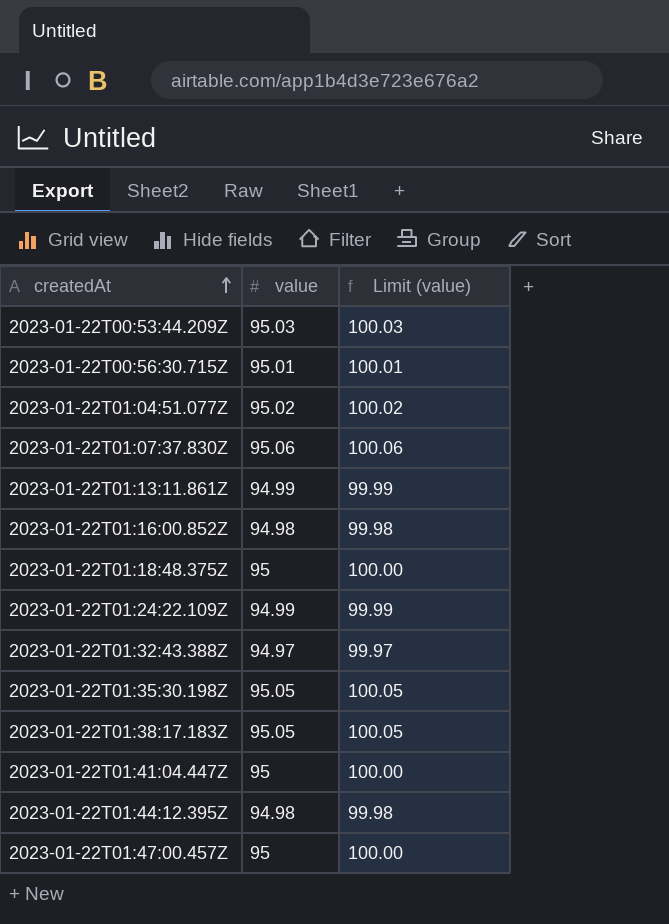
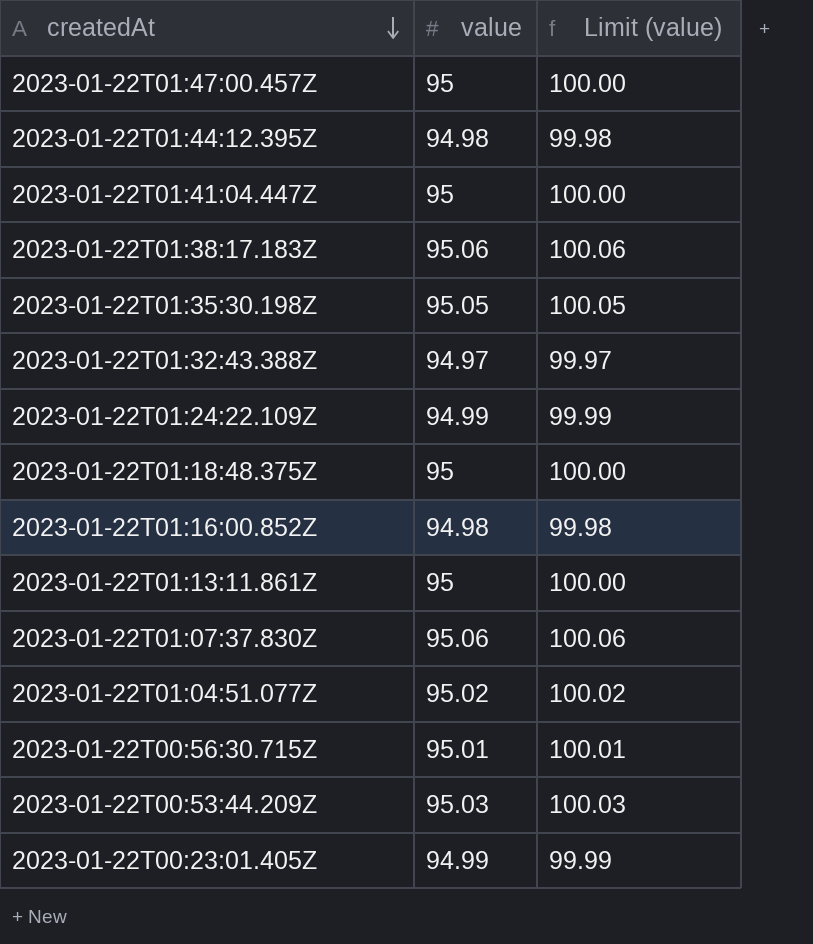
row order: createdAt ascending -> createdAt descending
2023-01-22T01:38:17.183Z | value: 95.05 -> 95.06
2023-01-22T01:38:17.183Z | Limit (value): 100.05 -> 100.06
2023-01-22T01:13:11.861Z | value: 94.99 -> 95
2023-01-22T01:13:11.861Z | Limit (value): 99.99 -> 100.00
row 2023-01-22T00:23:01.405Z: none -> 94.99 | 99.99

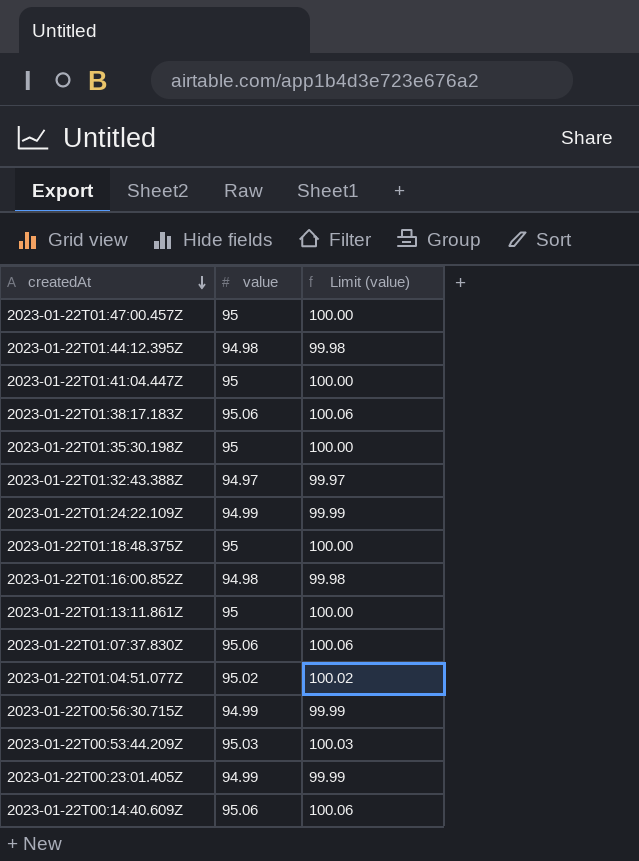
2023-01-22T01:35:30.198Z | value: 95.05 -> 95
2023-01-22T01:35:30.198Z | Limit (value): 100.05 -> 100.00
2023-01-22T00:56:30.715Z | value: 95.01 -> 94.99
2023-01-22T00:56:30.715Z | Limit (value): 100.01 -> 99.99
row 2023-01-22T00:14:40.609Z: none -> 95.06 | 100.06

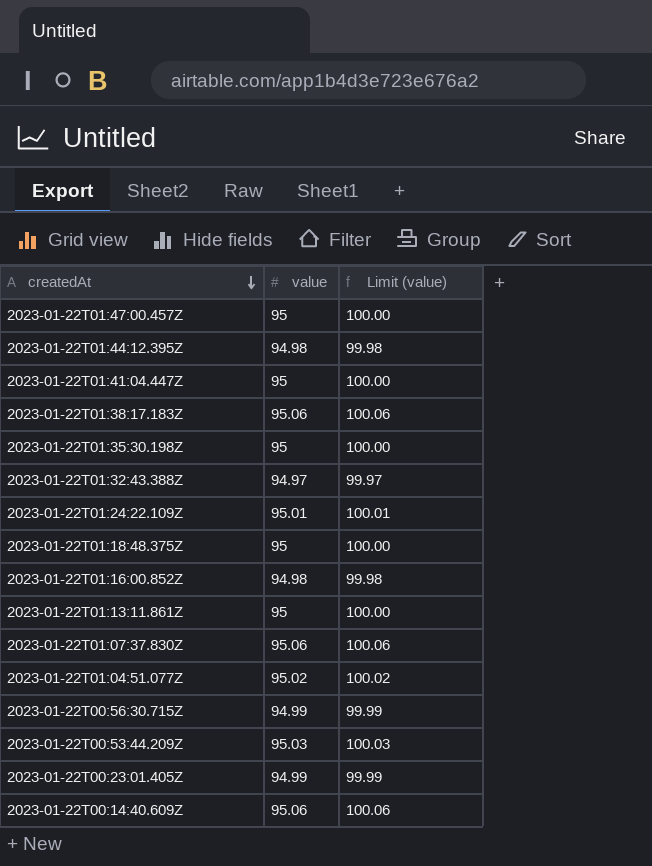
2023-01-22T01:24:22.109Z | value: 94.99 -> 95.01
2023-01-22T01:24:22.109Z | Limit (value): 99.99 -> 100.01

